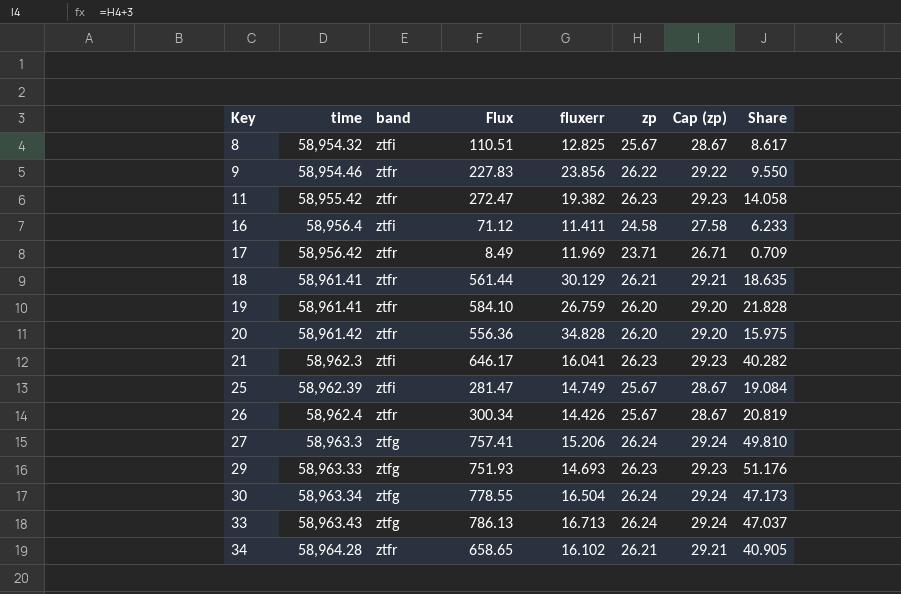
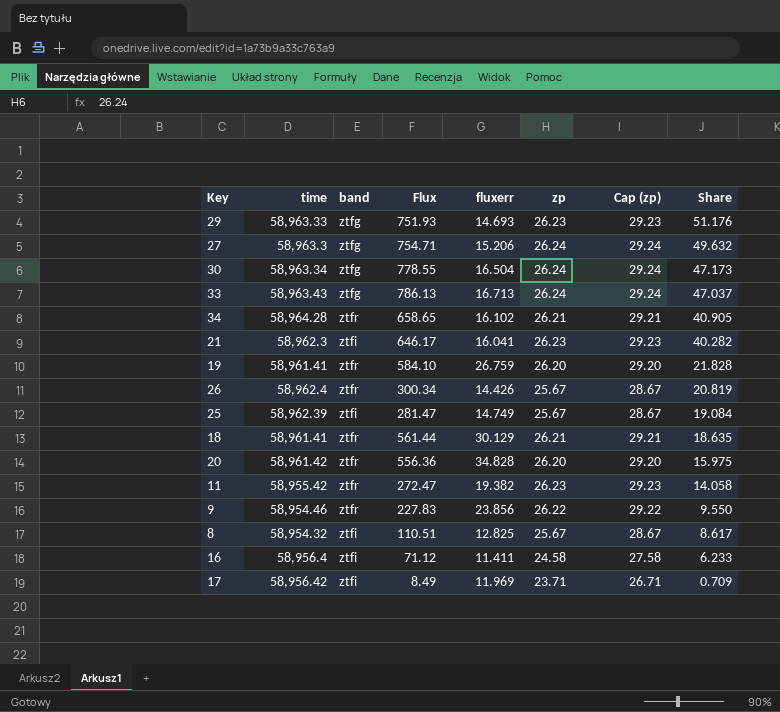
row order: Key ascending -> Share descending
27 | Flux: 757.41 -> 754.71
27 | Share: 49.810 -> 49.632
17 | band: ztfr -> ztfi

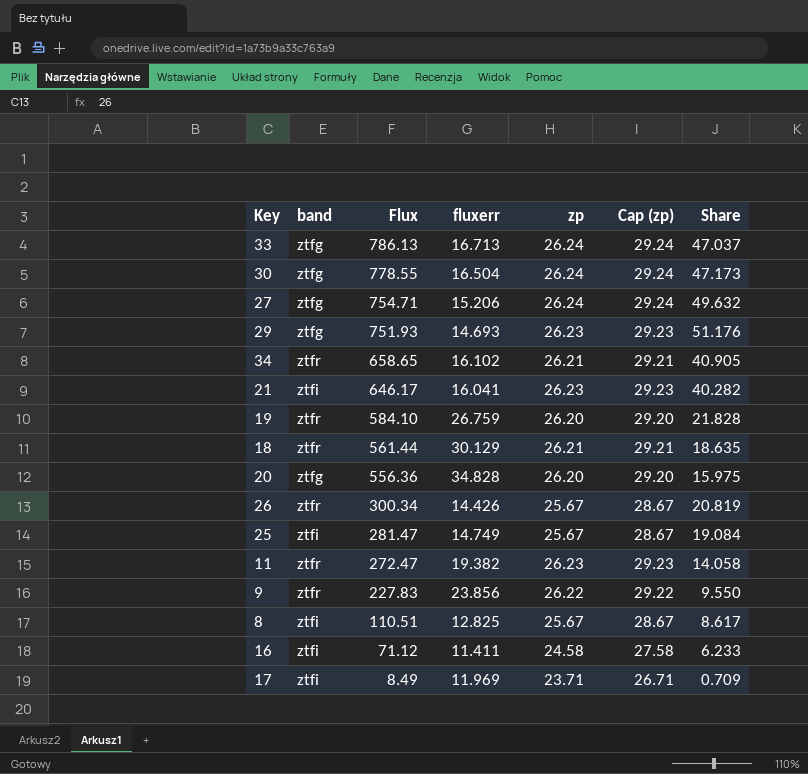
row order: Share descending -> Flux descending
column time | position: 2 -> none
20 | band: ztfr -> ztfg

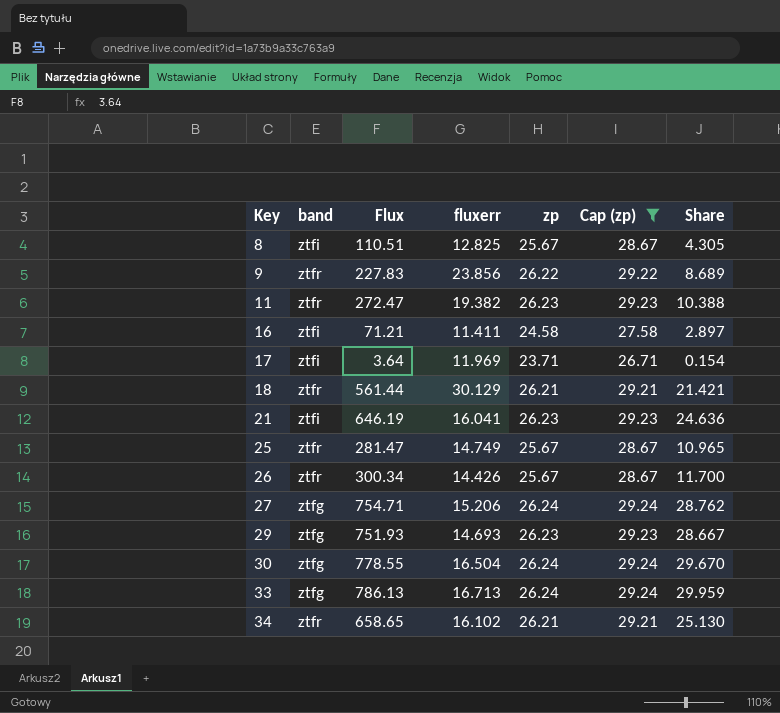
filter: none -> Cap (zp) != 29.20
row order: Flux descending -> Key ascending
column Share | formula: [Flux] / [fluxerr] -> [Flux] / [zp]
16 | Flux: 71.12 -> 71.21
17 | Flux: 8.49 -> 3.64
21 | Flux: 646.17 -> 646.19
25 | band: ztfi -> ztfr

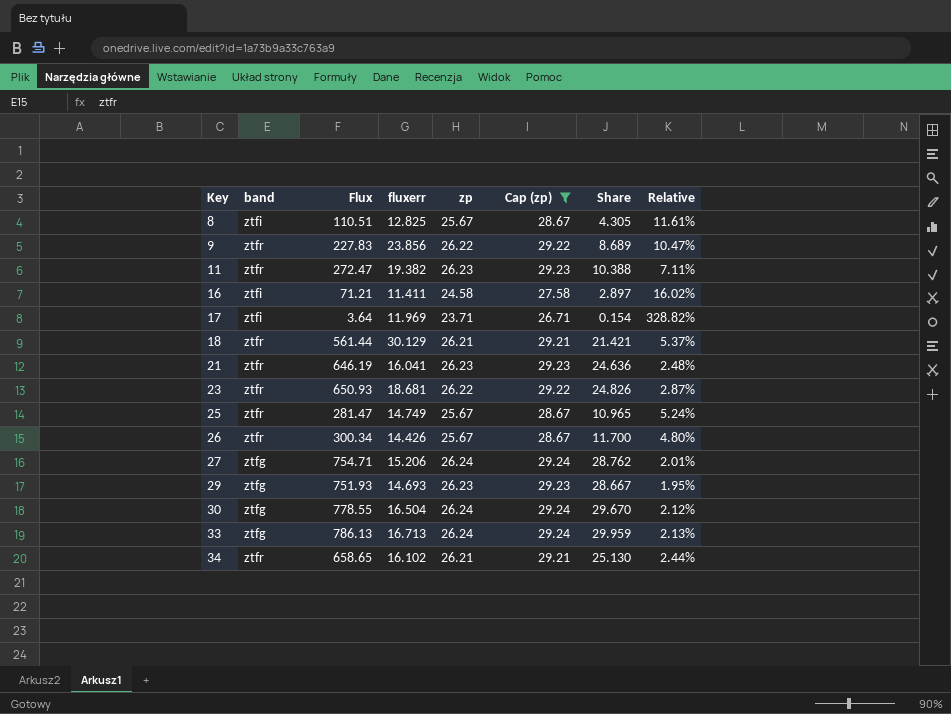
column Relative | formula: none -> [fluxerr] / [Flux]
21 | band: ztfi -> ztfr
row 23: none -> ztfr | 650.93 | 18.681 | 26.22 | 29.22 | 24.826 | 2.87%

